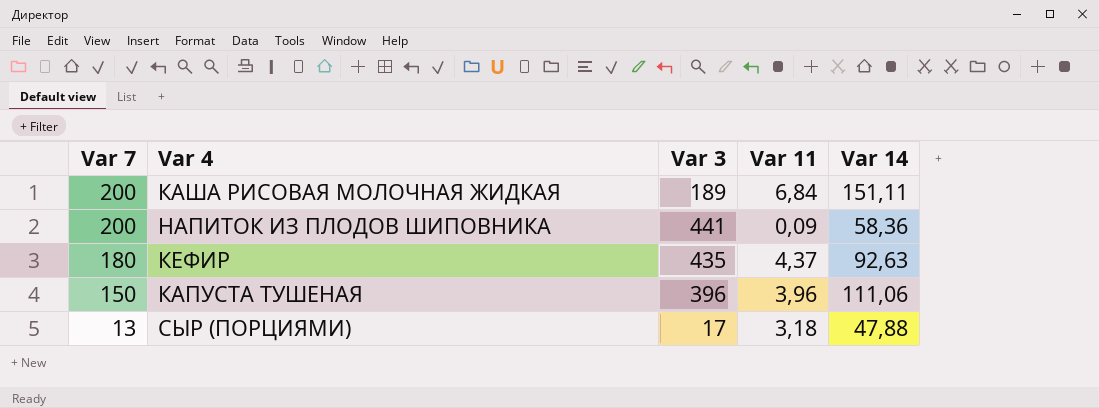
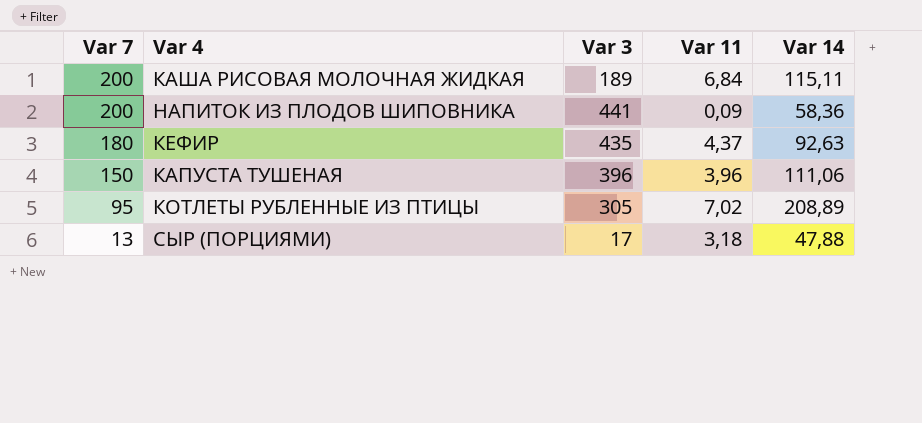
КАША РИСОВАЯ МОЛОЧНАЯ ЖИДКАЯ | Var 14: 151,11 -> 115,11
row КОТЛЕТЫ РУБЛЕННЫЕ ИЗ ПТИЦЫ: none -> 95 | 305 | 7,02 | 208,89

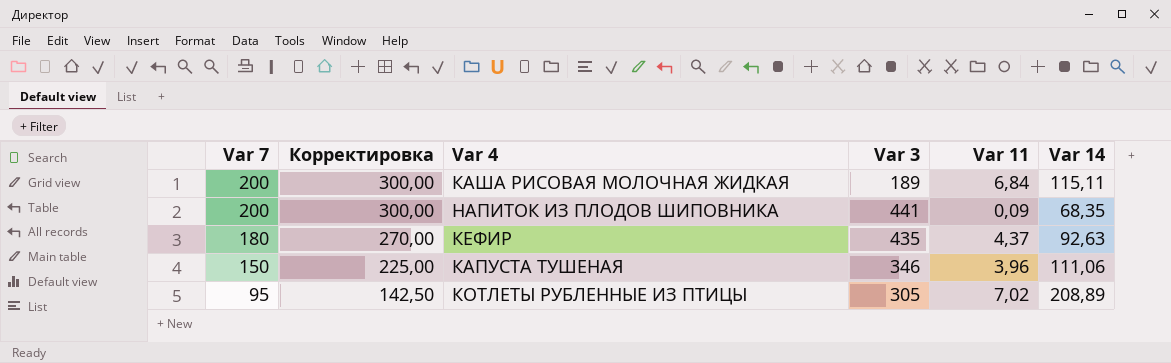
column Корректировка | formula: none -> [Var 7] * 1,5
row СЫР (ПОРЦИЯМИ): 13 | 17 | 3,18 | 47,88 -> none
НАПИТОК ИЗ ПЛОДОВ ШИПОВНИКА | Var 14: 58,36 -> 68,35
КАПУСТА ТУШЕНАЯ | Var 3: 396 -> 346

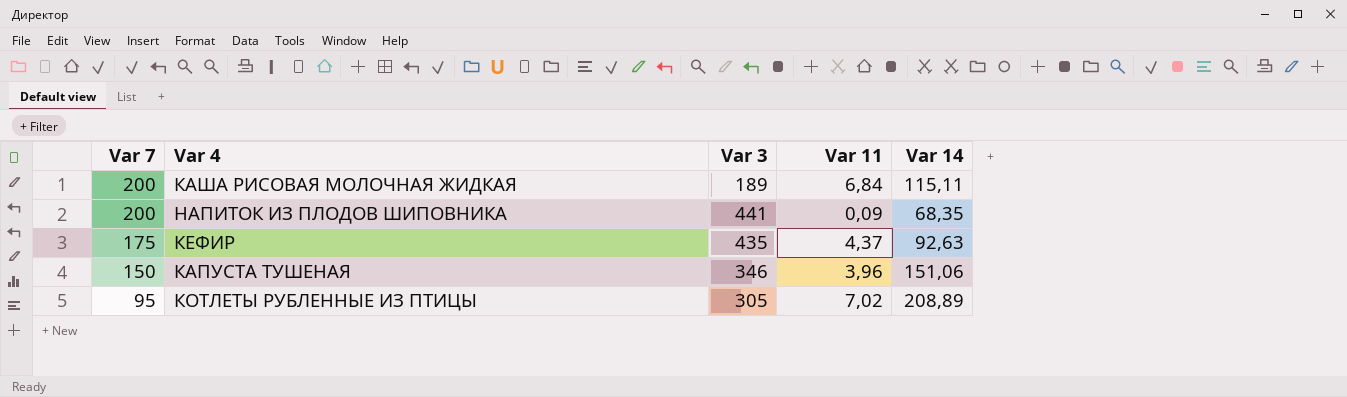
column Корректировка | formula: [Var 7] * 1,5 -> none
КЕФИР | Var 7: 180 -> 175
КАПУСТА ТУШЕНАЯ | Var 14: 111,06 -> 151,06

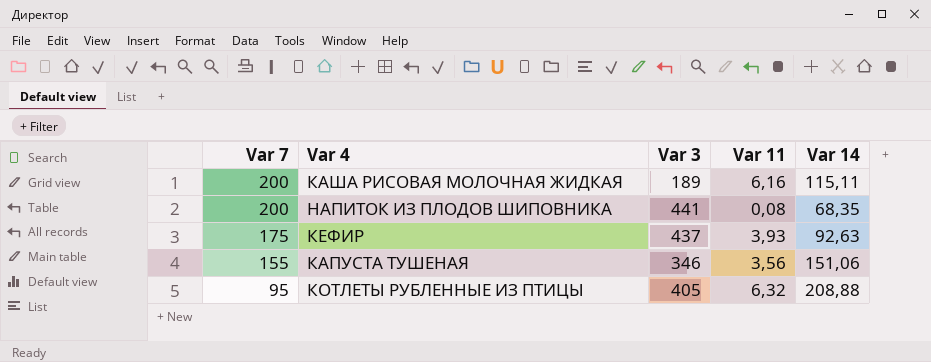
КАША РИСОВАЯ МОЛОЧНАЯ ЖИДКАЯ | Var 11: 6,84 -> 6,16
НАПИТОК ИЗ ПЛОДОВ ШИПОВНИКА | Var 11: 0,09 -> 0,08
КЕФИР | Var 3: 435 -> 437
КЕФИР | Var 11: 4,37 -> 3,93
КАПУСТА ТУШЕНАЯ | Var 7: 150 -> 155
КАПУСТА ТУШЕНАЯ | Var 11: 3,96 -> 3,56
КОТЛЕТЫ РУБЛЕННЫЕ ИЗ ПТИЦЫ | Var 3: 305 -> 405
КОТЛЕТЫ РУБЛЕННЫЕ ИЗ ПТИЦЫ | Var 11: 7,02 -> 6,32
КОТЛЕТЫ РУБЛЕННЫЕ ИЗ ПТИЦЫ | Var 14: 208,89 -> 208,88

